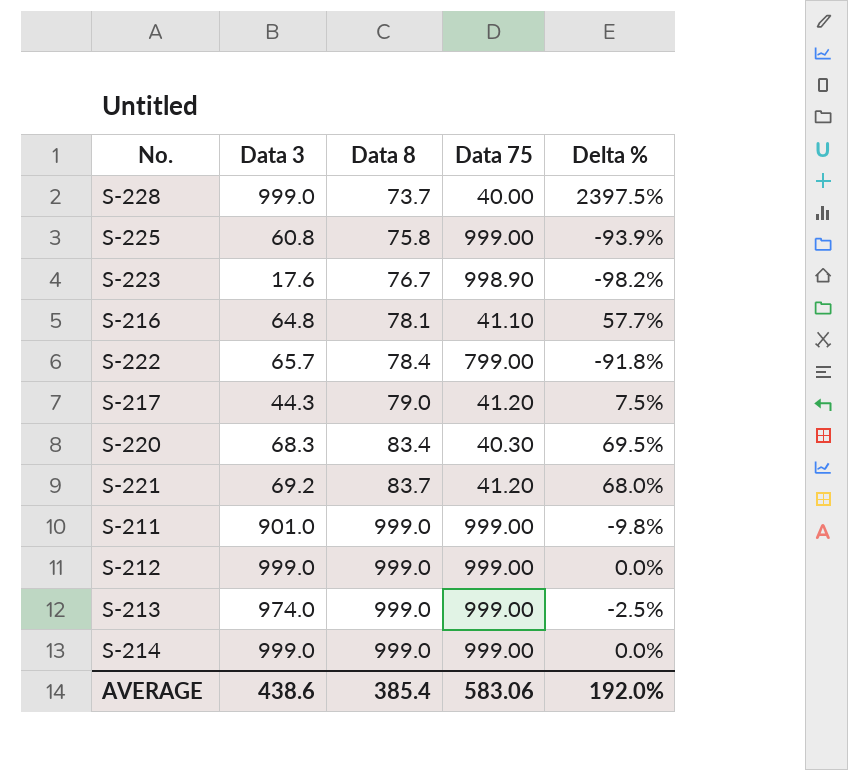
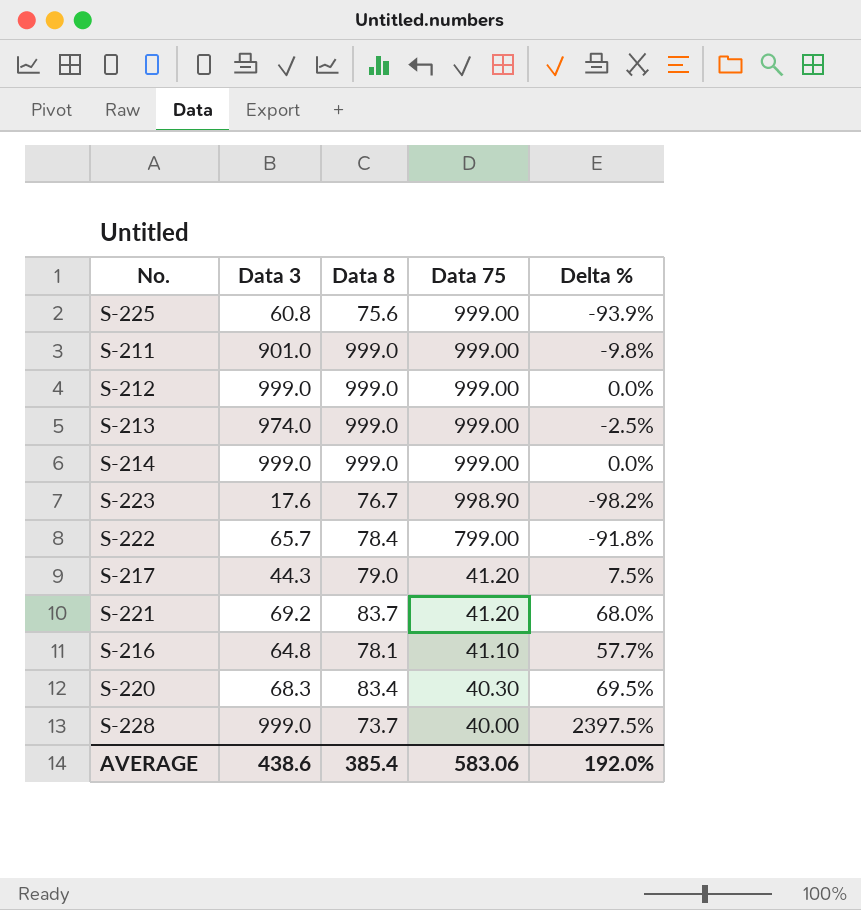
row order: Data 8 ascending -> Data 75 descending
S-225 | Data 8: 75.8 -> 75.6

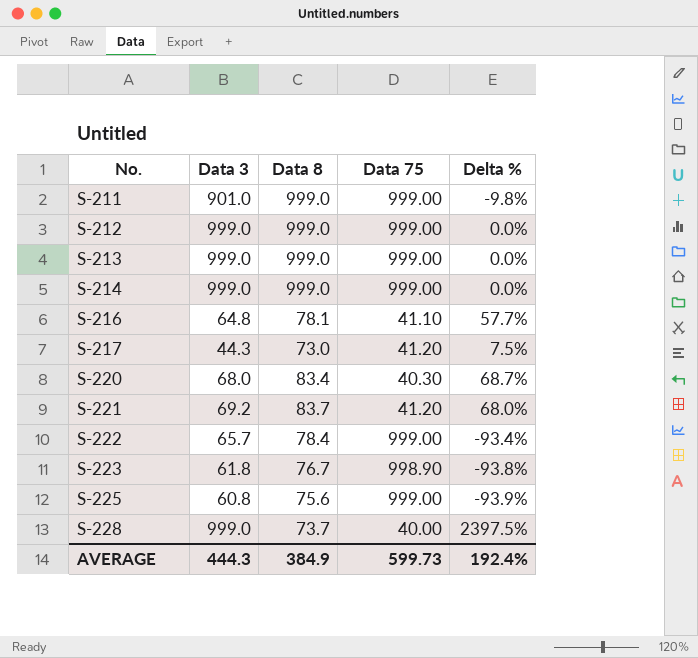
row order: Data 75 descending -> No. ascending
S-213 | Data 3: 974.0 -> 999.0
S-213 | Delta %: -2.5% -> 0.0%
S-217 | Data 8: 79.0 -> 73.0
S-220 | Data 3: 68.3 -> 68.0
S-220 | Delta %: 69.5% -> 68.7%
S-222 | Data 75: 799.00 -> 999.00
S-222 | Delta %: -91.8% -> -93.4%
S-223 | Data 3: 17.6 -> 61.8
S-223 | Delta %: -98.2% -> -93.8%
AVERAGE | Data 3: 438.6 -> 444.3
AVERAGE | Data 8: 385.4 -> 384.9
AVERAGE | Data 75: 583.06 -> 599.73
AVERAGE | Delta %: 192.0% -> 192.4%

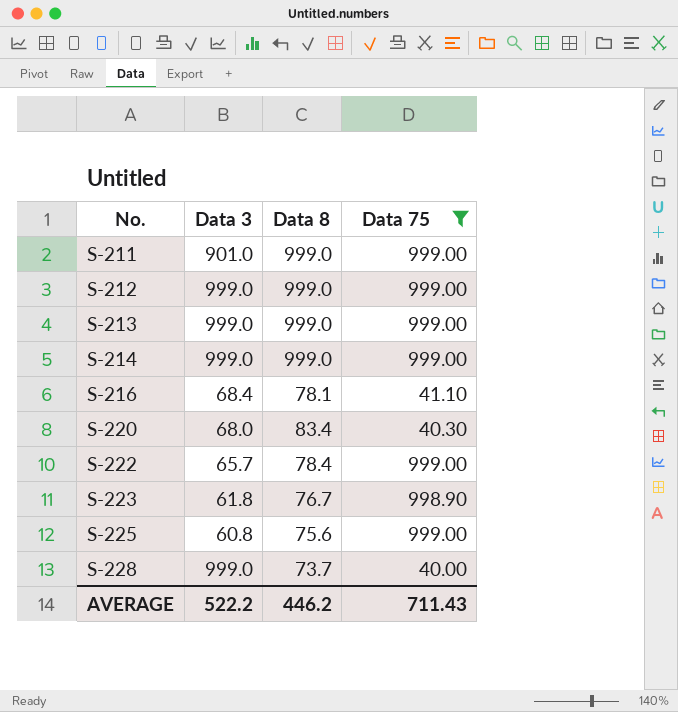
filter: none -> Data 75 != 41.20
column Delta % | formula: ([Data 3] - [Data 75]) / [Data 75] -> none
S-216 | Data 3: 64.8 -> 68.4
AVERAGE | Data 3: 444.3 -> 522.2
AVERAGE | Data 8: 384.9 -> 446.2
AVERAGE | Data 75: 599.73 -> 711.43

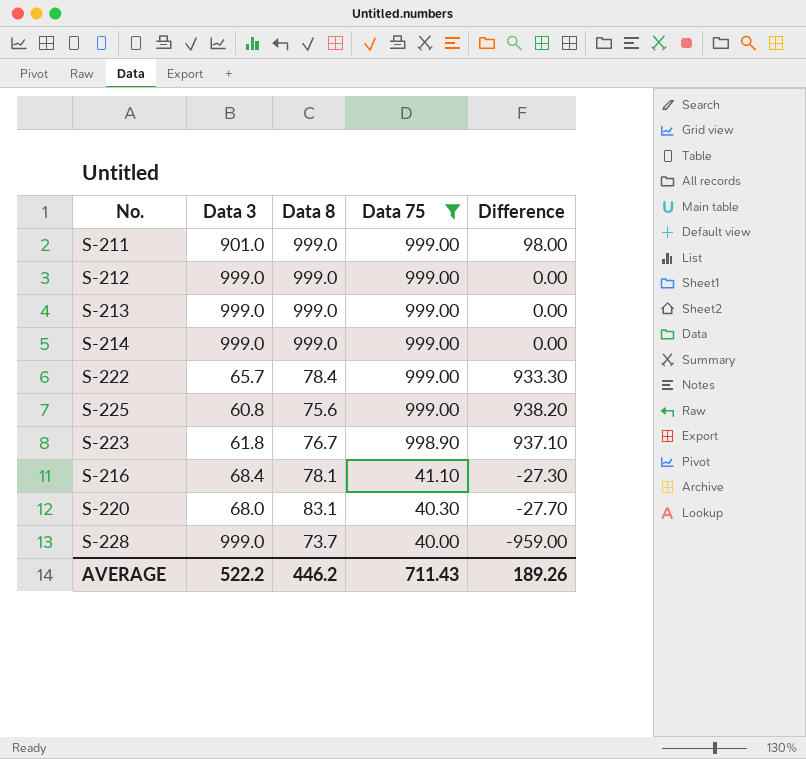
row order: No. ascending -> Data 75 descending
column Difference | formula: none -> [Data 75] - [Data 3]
S-220 | Data 8: 83.4 -> 83.1

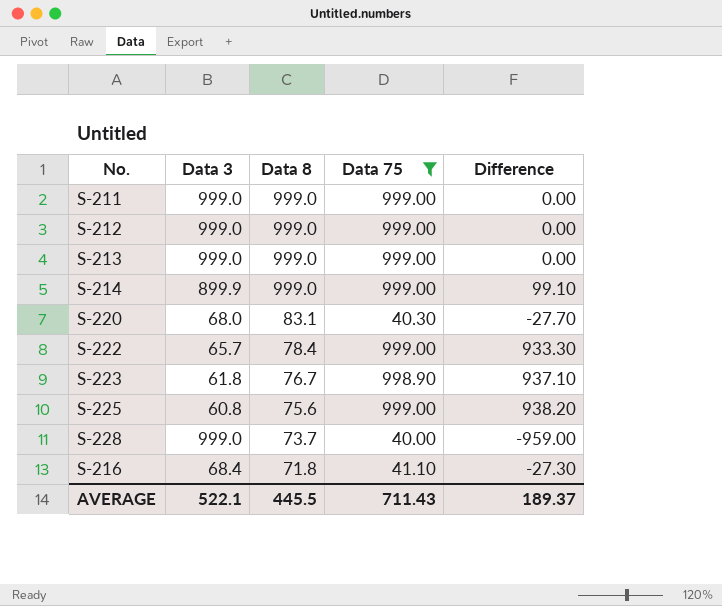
row order: Data 75 descending -> Data 8 descending
S-211 | Data 3: 901.0 -> 999.0
S-211 | Difference: 98.00 -> 0.00
S-214 | Data 3: 999.0 -> 899.9
S-214 | Difference: 0.00 -> 99.10
S-216 | Data 8: 78.1 -> 71.8
AVERAGE | Data 3: 522.2 -> 522.1
AVERAGE | Data 8: 446.2 -> 445.5
AVERAGE | Difference: 189.26 -> 189.37

